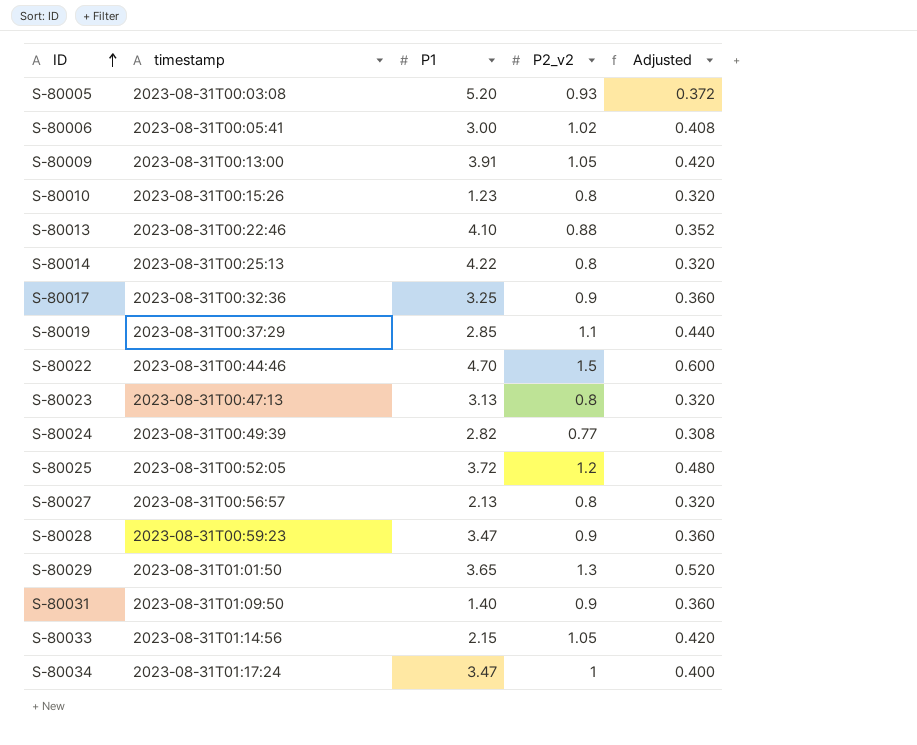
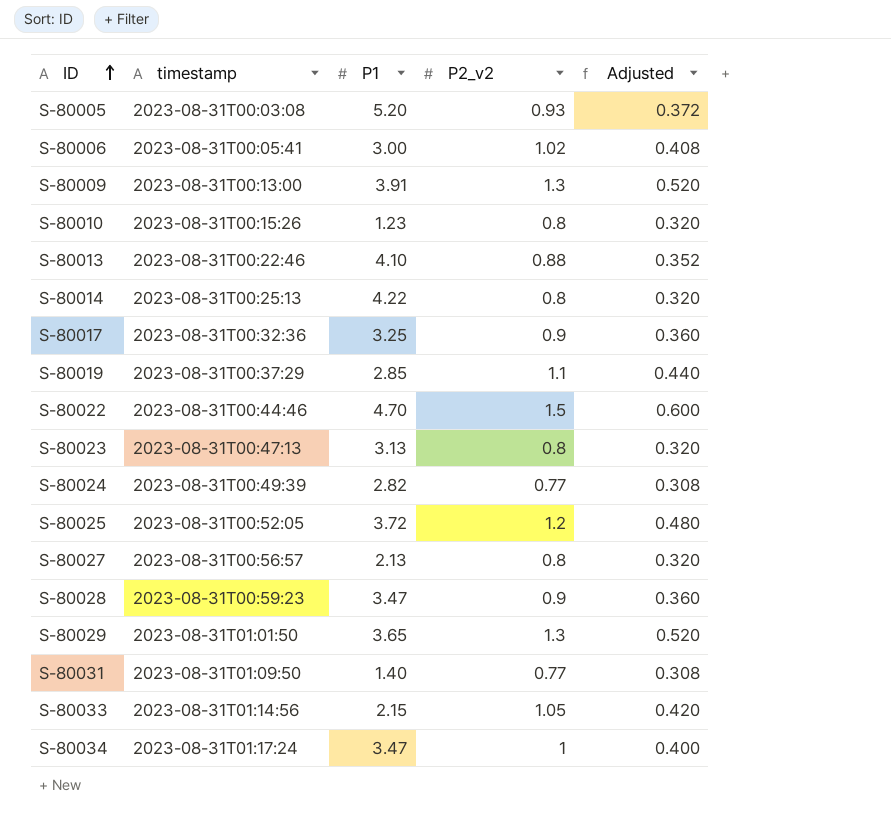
S-80009 | P2_v2: 1.05 -> 1.3
S-80009 | Adjusted: 0.420 -> 0.520
S-80031 | P2_v2: 0.9 -> 0.77
S-80031 | Adjusted: 0.360 -> 0.308

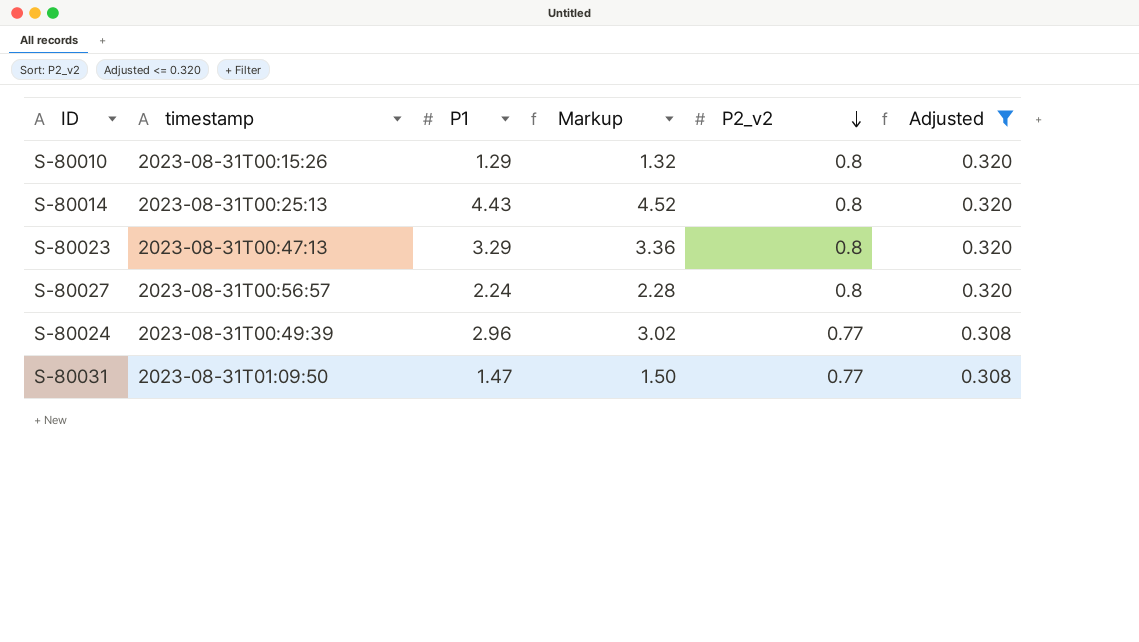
filter: none -> Adjusted <= 0.320
row order: ID ascending -> P2_v2 descending
column Markup | formula: none -> [P1] * 1.02
S-80010 | P1: 1.23 -> 1.29
S-80014 | P1: 4.22 -> 4.43
S-80023 | P1: 3.13 -> 3.29
S-80027 | P1: 2.13 -> 2.24
S-80024 | P1: 2.82 -> 2.96
S-80031 | P1: 1.40 -> 1.47

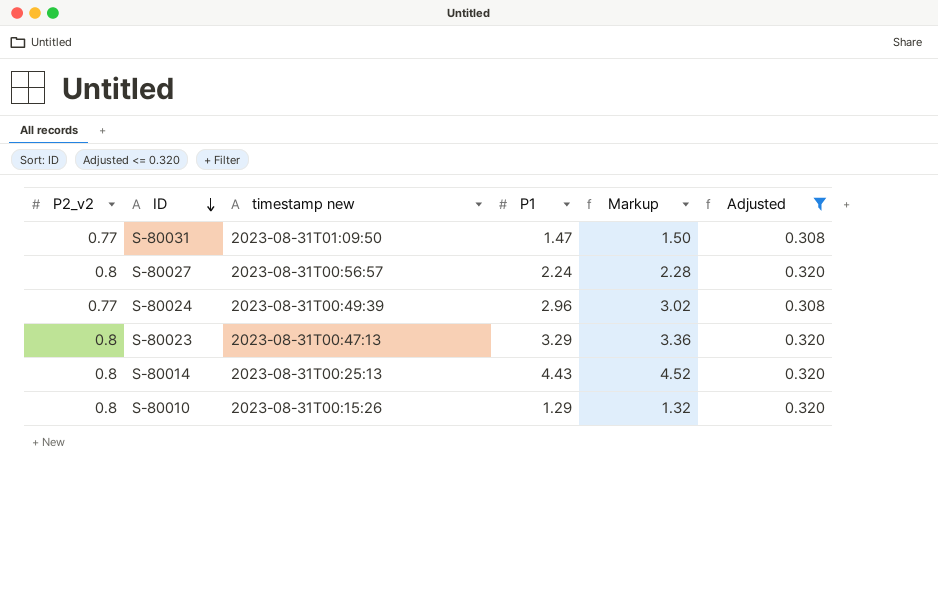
row order: P2_v2 descending -> ID descending
column P2_v2 | position: 5 -> 1
column name: timestamp -> timestamp new

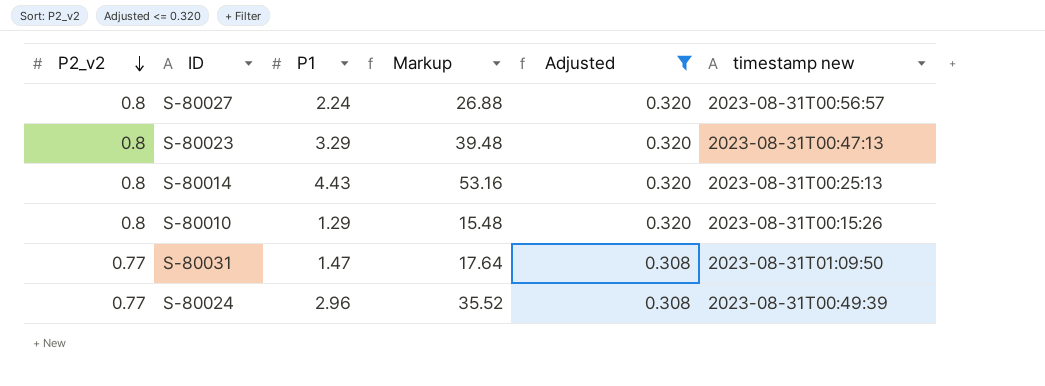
row order: ID descending -> P2_v2 descending
column Markup | formula: [P1] * 1.02 -> [P1] * 12
column timestamp new | position: 3 -> 6

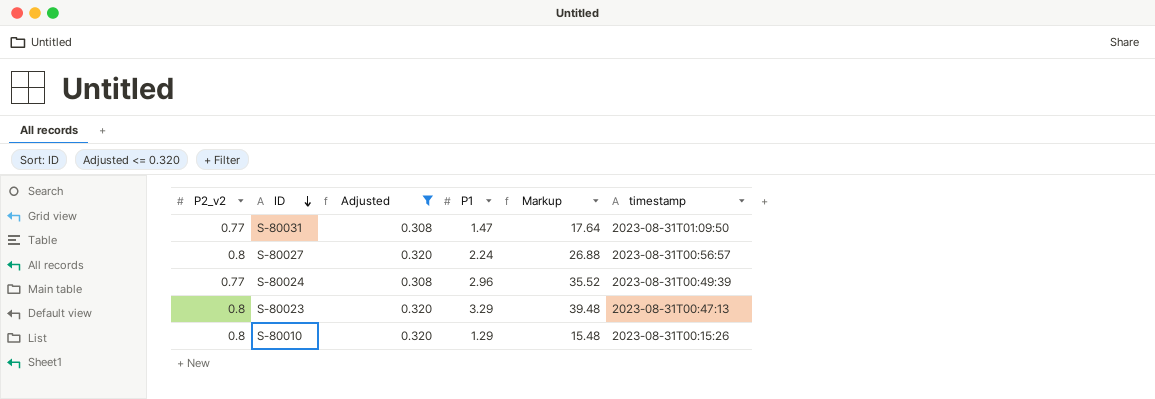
row order: P2_v2 descending -> ID descending
column Adjusted | position: 5 -> 3
column name: timestamp new -> timestamp
row S-80014: 0.8 | 4.43 | 53.16 | 0.320 | 2023-08-31T00:25:13 -> none

